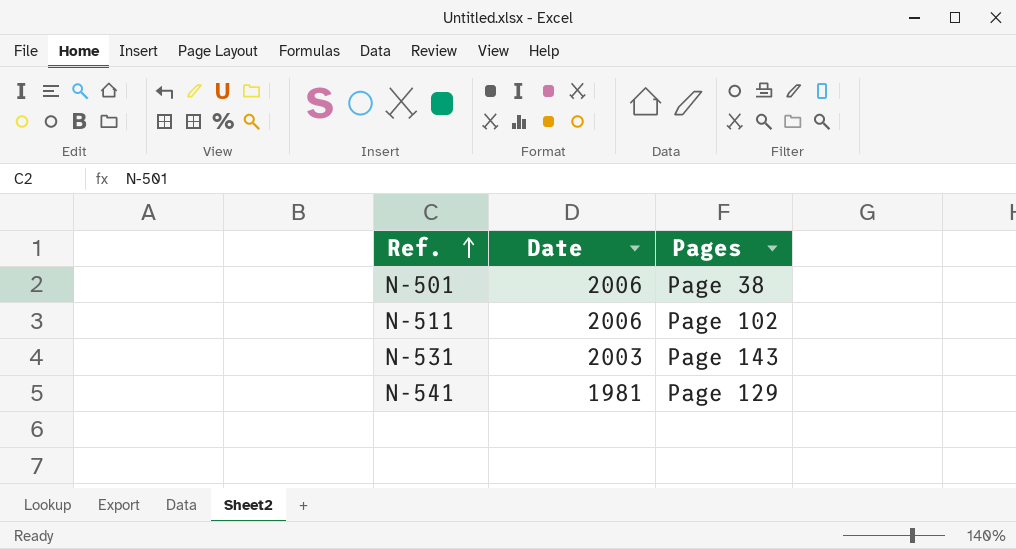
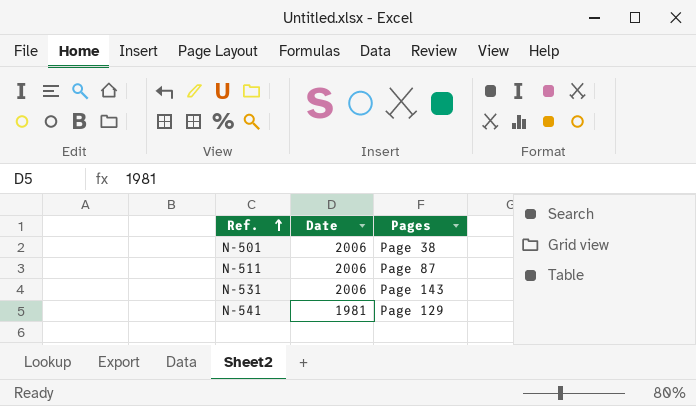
N-511 | Pages: Page 102 -> Page 87
N-531 | Date: 2003 -> 2006

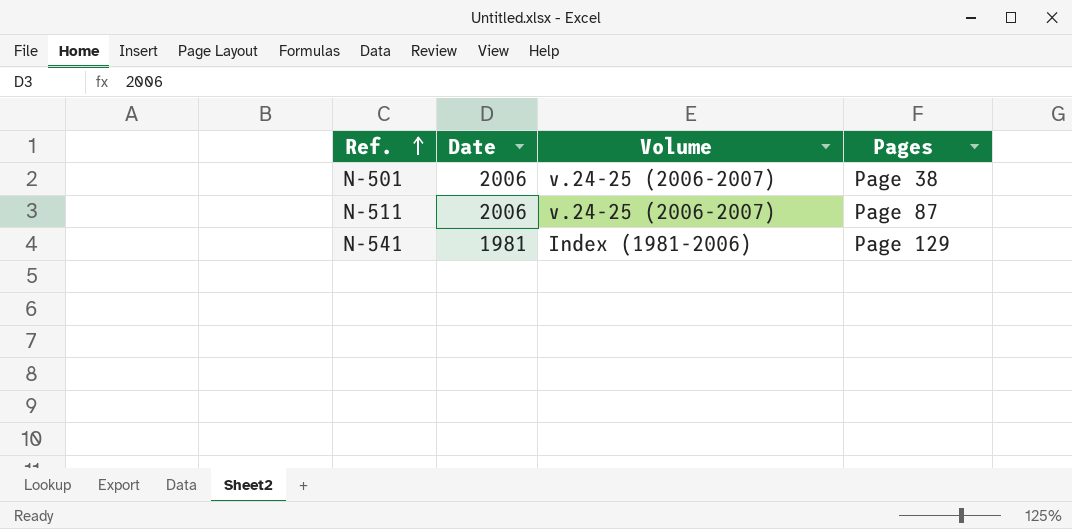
column Volume | position: none -> 3
row N-531: 2006 | Page 143 -> none

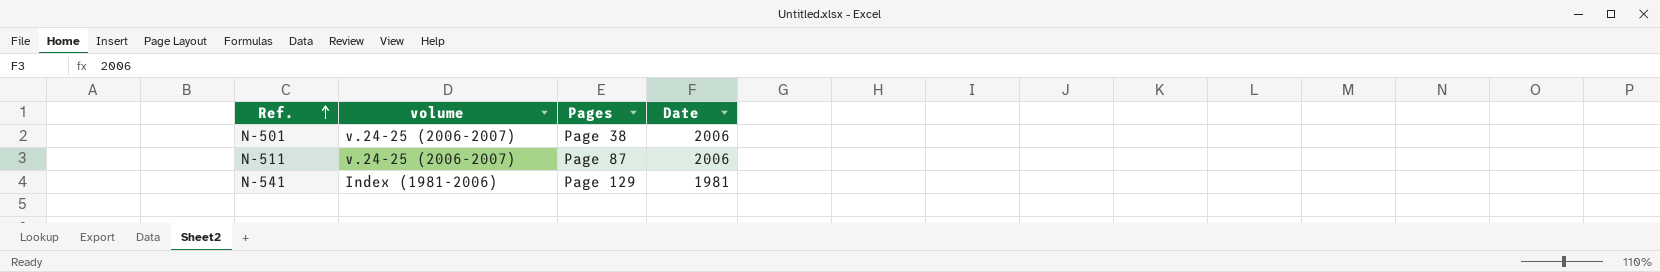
column name: Volume -> volume
column Date | position: 2 -> 4

